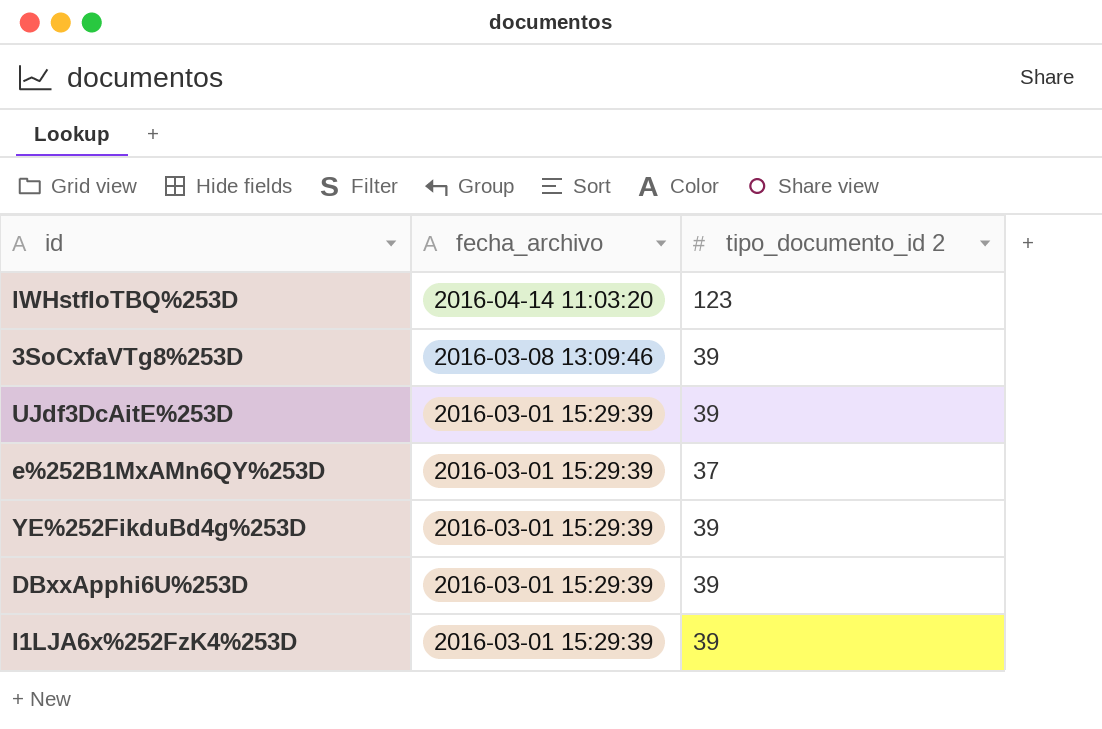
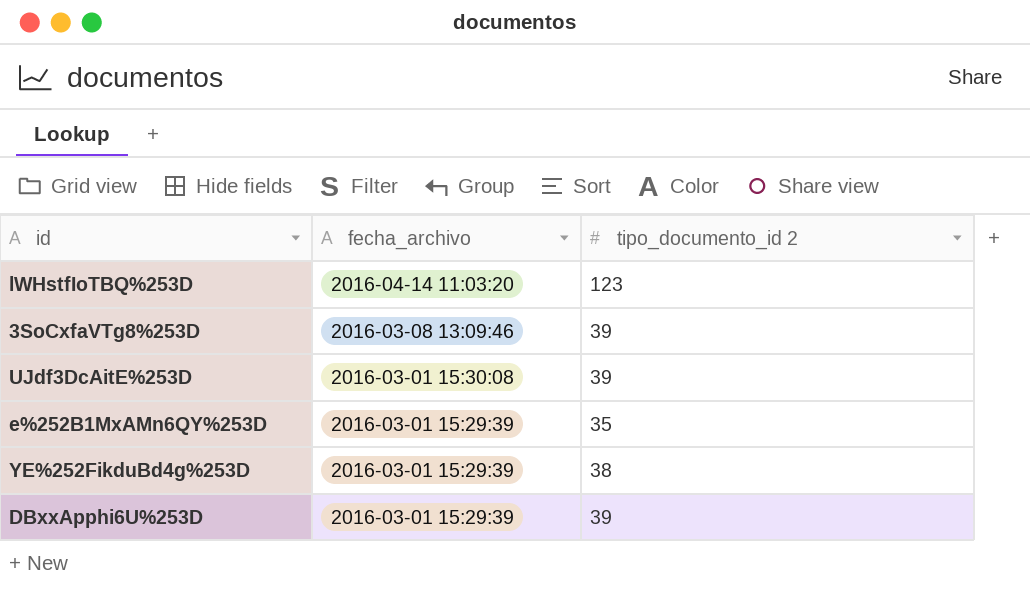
row I1LJA6x%252FzK4%253D: 2016-03-01 15:29:39 | 39 -> none
UJdf3DcAitE%253D | fecha_archivo: 2016-03-01 15:29:39 -> 2016-03-01 15:30:08
e%252B1MxAMn6QY%253D | tipo_documento_id 2: 37 -> 35
YE%252FikduBd4g%253D | tipo_documento_id 2: 39 -> 38

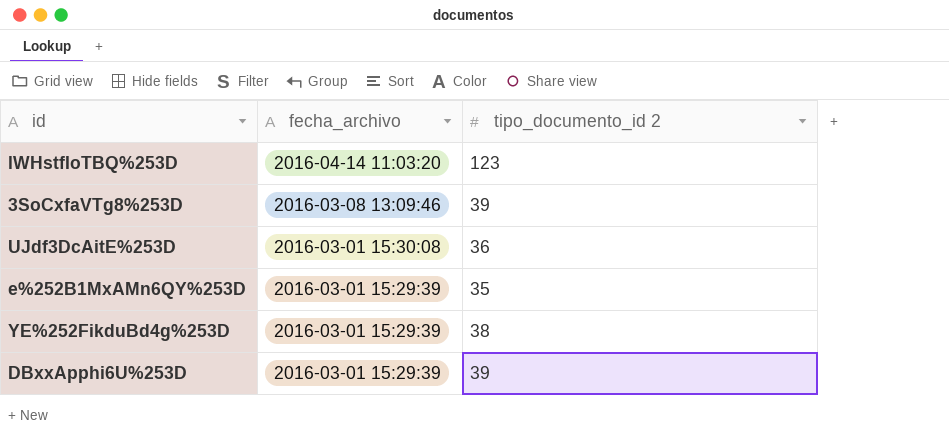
UJdf3DcAitE%253D | tipo_documento_id 2: 39 -> 36

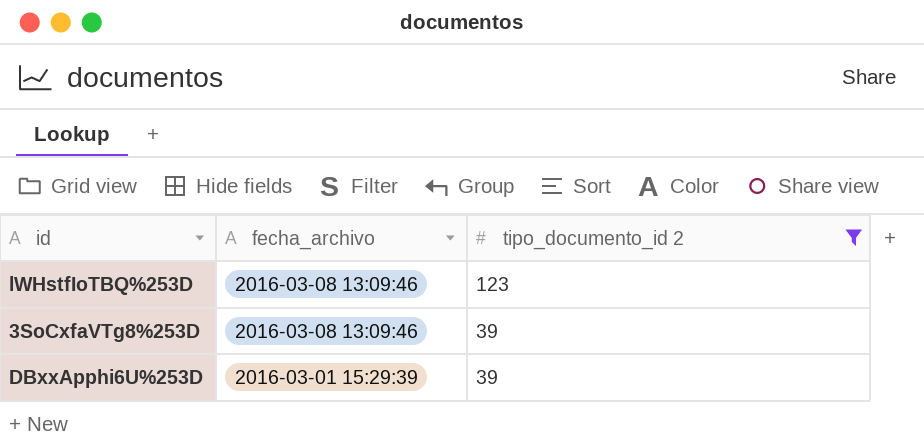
filter: none -> tipo_documento_id 2 >= 39
lWHstfIoTBQ%253D | fecha_archivo: 2016-04-14 11:03:20 -> 2016-03-08 13:09:46

